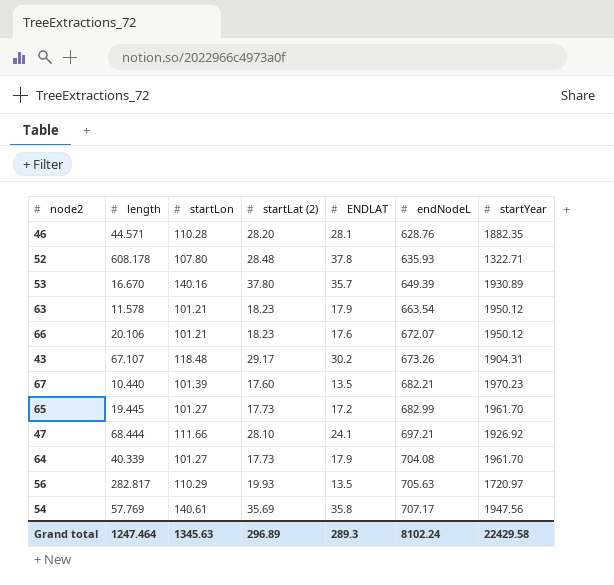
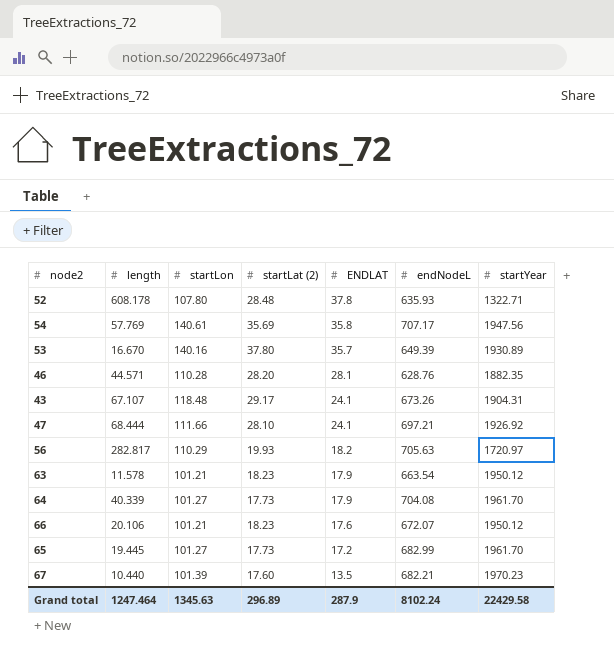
row order: endNodeL ascending -> ENDLAT descending
43 | ENDLAT: 30.2 -> 24.1
56 | ENDLAT: 13.5 -> 18.2
Grand total | ENDLAT: 289.3 -> 287.9

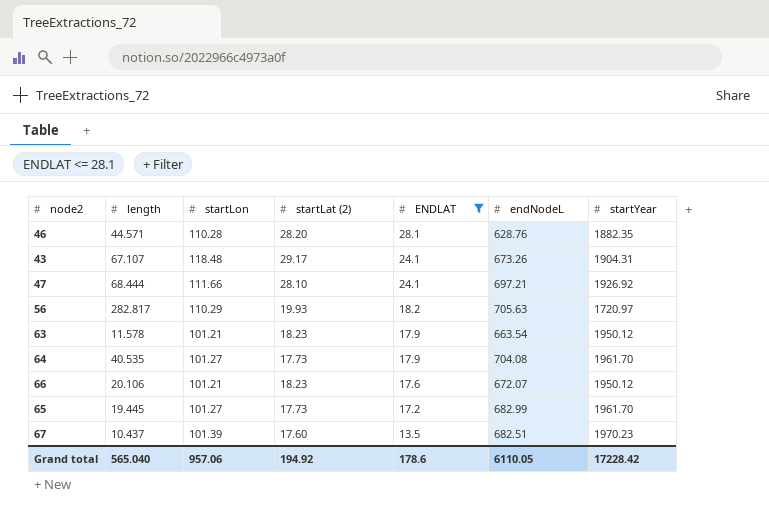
filter: none -> ENDLAT <= 28.1
64 | length: 40.339 -> 40.535
67 | length: 10.440 -> 10.437
67 | endNodeL: 682.21 -> 682.51
Grand total | length: 1247.464 -> 565.040
Grand total | startLon: 1345.63 -> 957.06
Grand total | startLat (2): 296.89 -> 194.92
Grand total | ENDLAT: 287.9 -> 178.6
Grand total | endNodeL: 8102.24 -> 6110.05
Grand total | startYear: 22429.58 -> 17228.42

